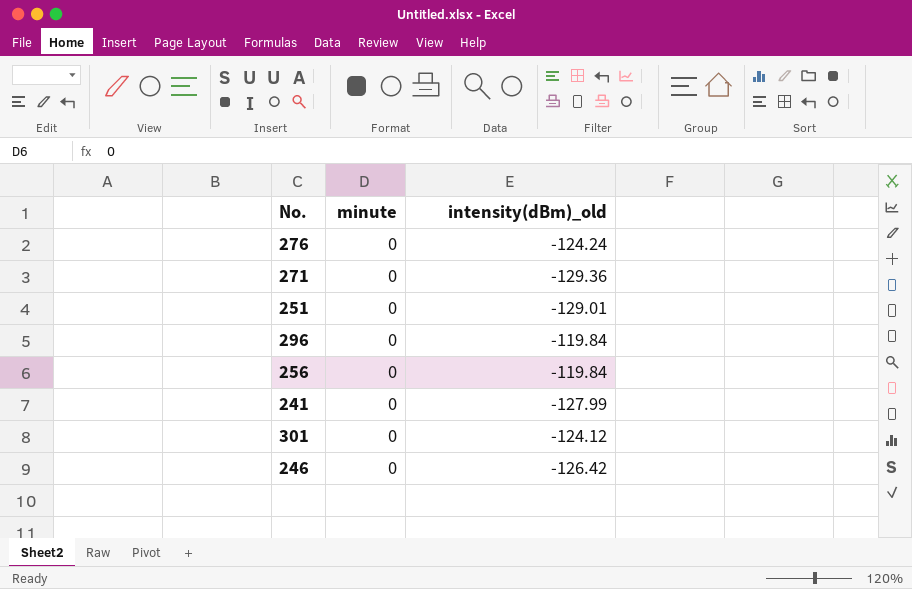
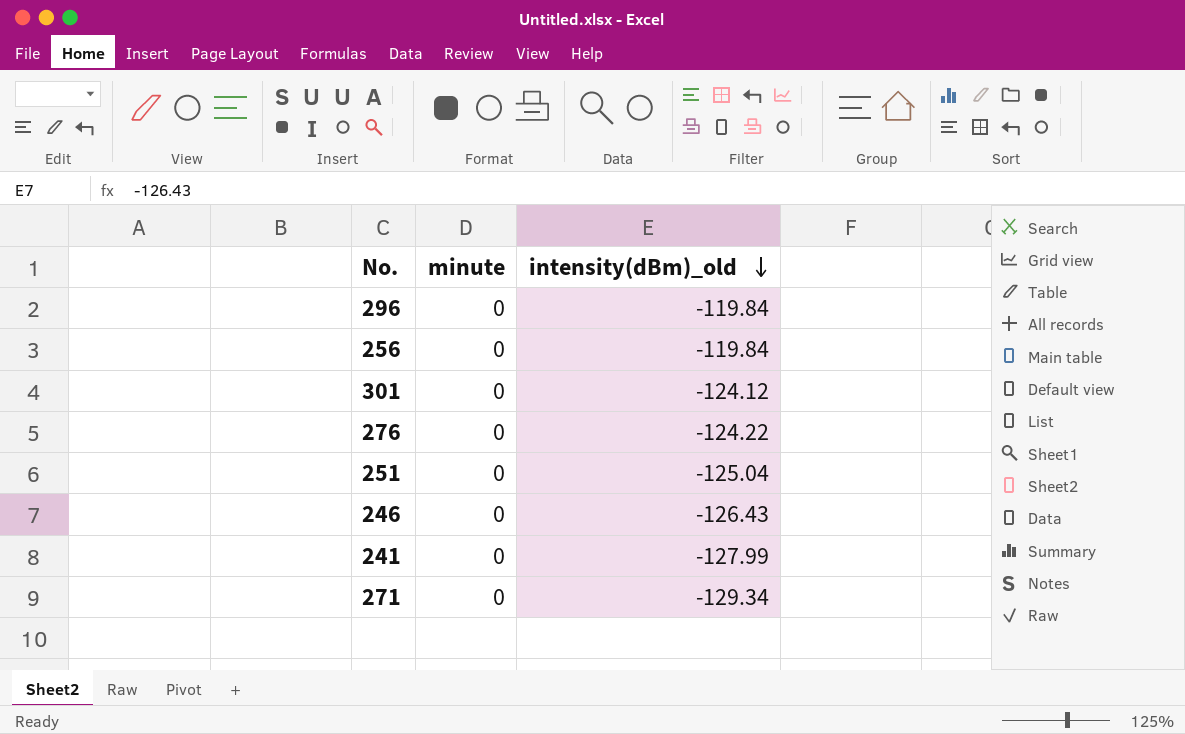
row order: none -> intensity(dBm)_old descending
276 | intensity(dBm)_old: -124.24 -> -124.22
251 | intensity(dBm)_old: -129.01 -> -125.04
246 | intensity(dBm)_old: -126.42 -> -126.43
271 | intensity(dBm)_old: -129.36 -> -129.34

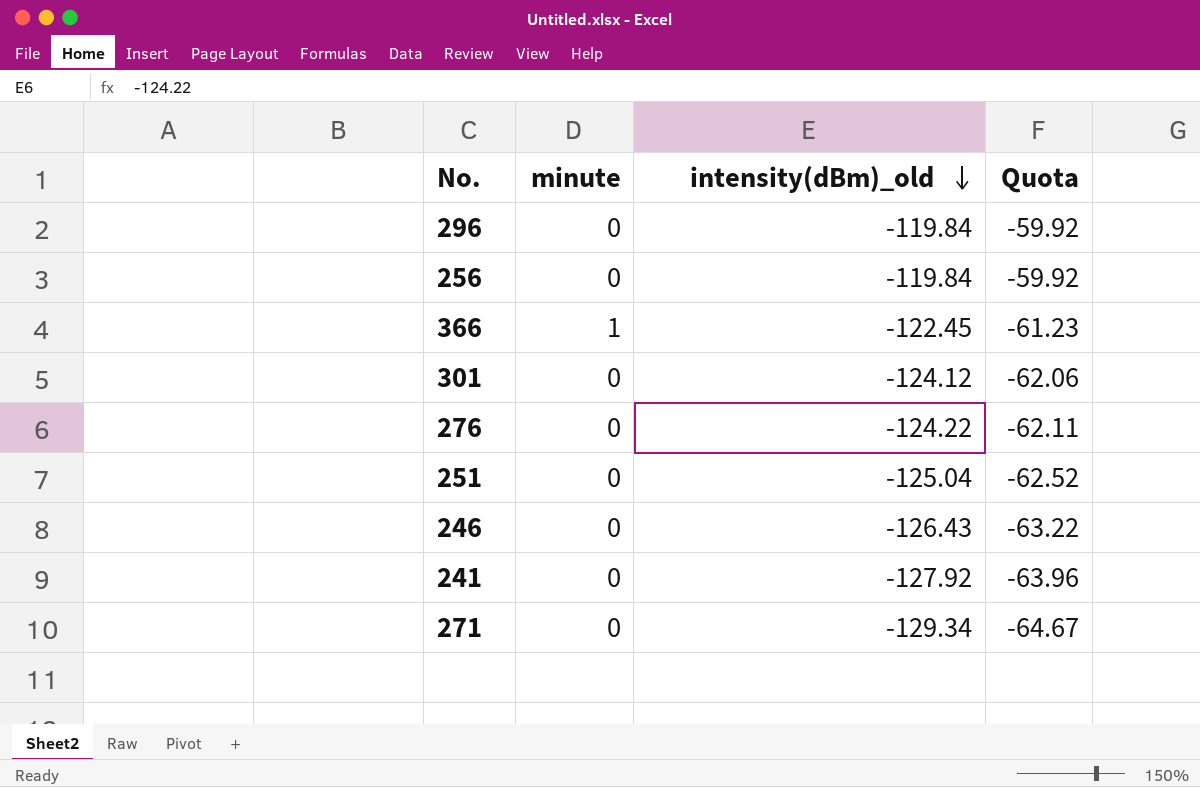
column Quota | formula: none -> [intensity(dBm)_old] * 0.5
row 366: none -> 1 | -122.45 | -61.23
241 | intensity(dBm)_old: -127.99 -> -127.92

